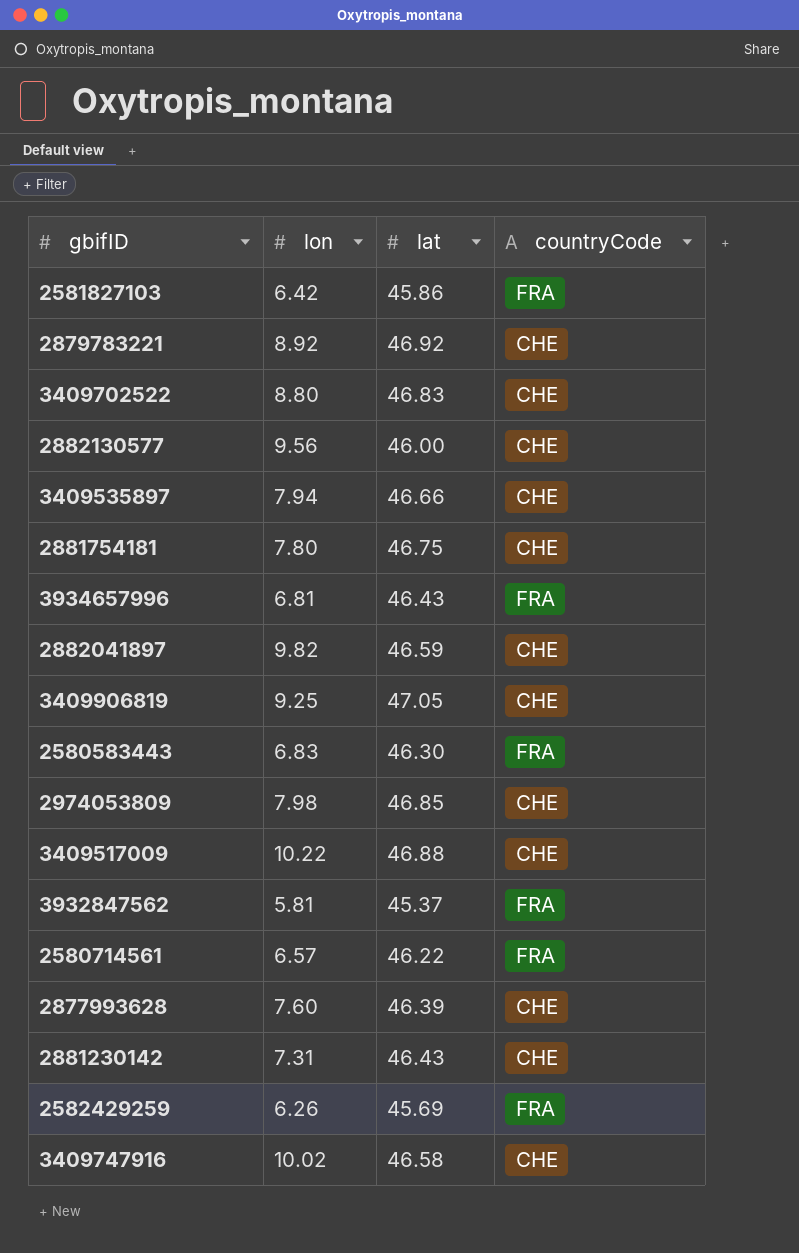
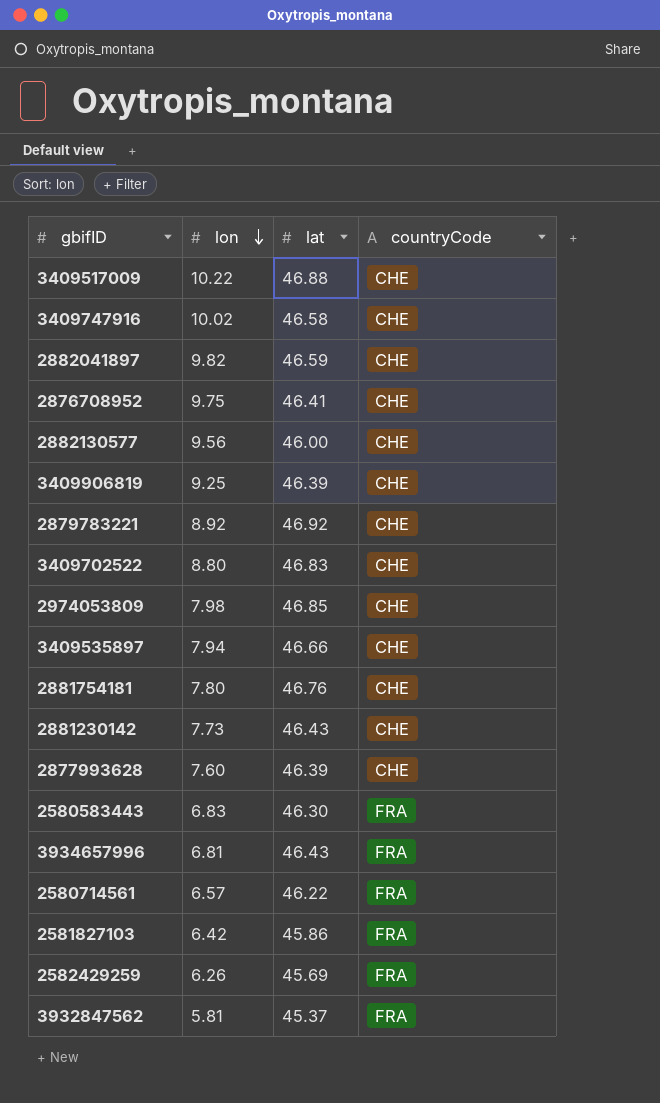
row order: none -> lon descending
row 2876708952: none -> 9.75 | 46.41 | CHE
3409906819 | lat: 47.05 -> 46.39
2881754181 | lat: 46.75 -> 46.76
2881230142 | lon: 7.31 -> 7.73

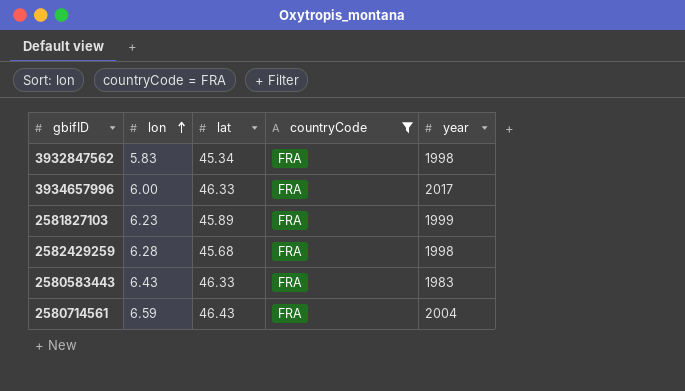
filter: none -> countryCode = FRA
row order: lon descending -> lon ascending
column year | position: none -> 5
3932847562 | lon: 5.81 -> 5.83
3932847562 | lat: 45.37 -> 45.34
3934657996 | lon: 6.81 -> 6.00
3934657996 | lat: 46.43 -> 46.33
2581827103 | lon: 6.42 -> 6.23
2581827103 | lat: 45.86 -> 45.89
2582429259 | lon: 6.26 -> 6.28
2582429259 | lat: 45.69 -> 45.68
2580583443 | lon: 6.83 -> 6.43
2580583443 | lat: 46.30 -> 46.33
2580714561 | lon: 6.57 -> 6.59
2580714561 | lat: 46.22 -> 46.43

